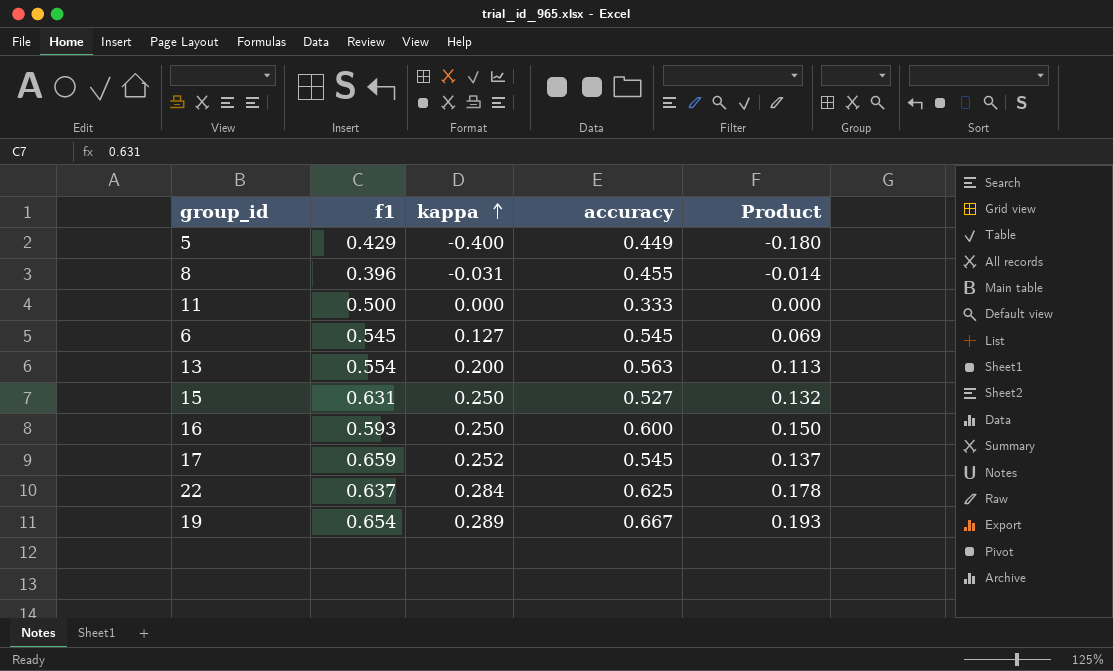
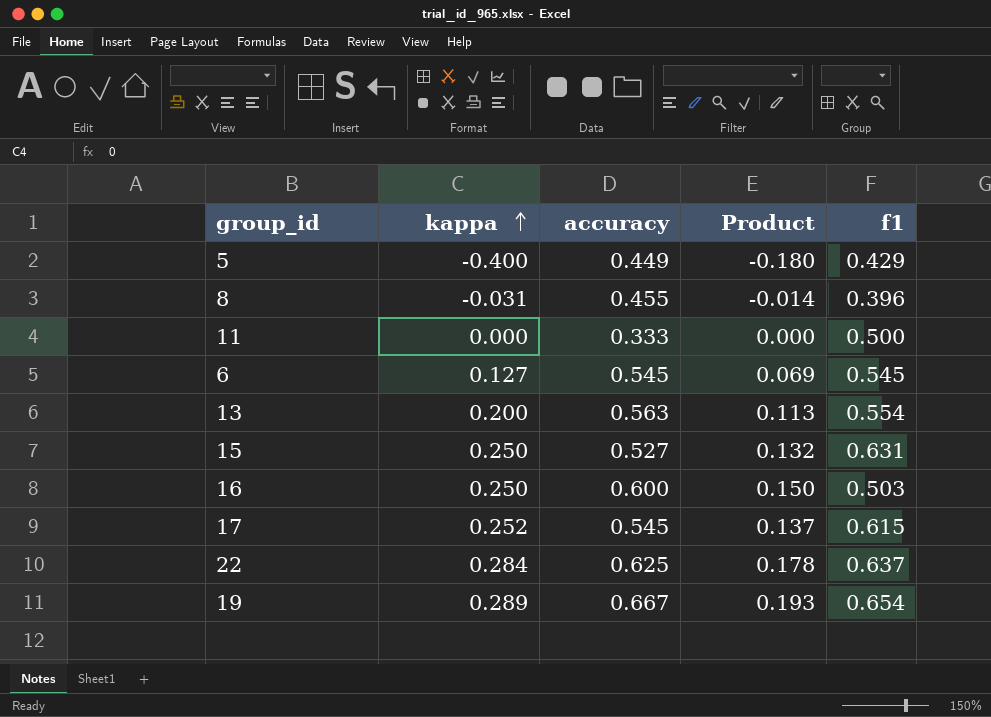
column f1 | position: 2 -> 5
16 | f1: 0.593 -> 0.503
17 | f1: 0.659 -> 0.615

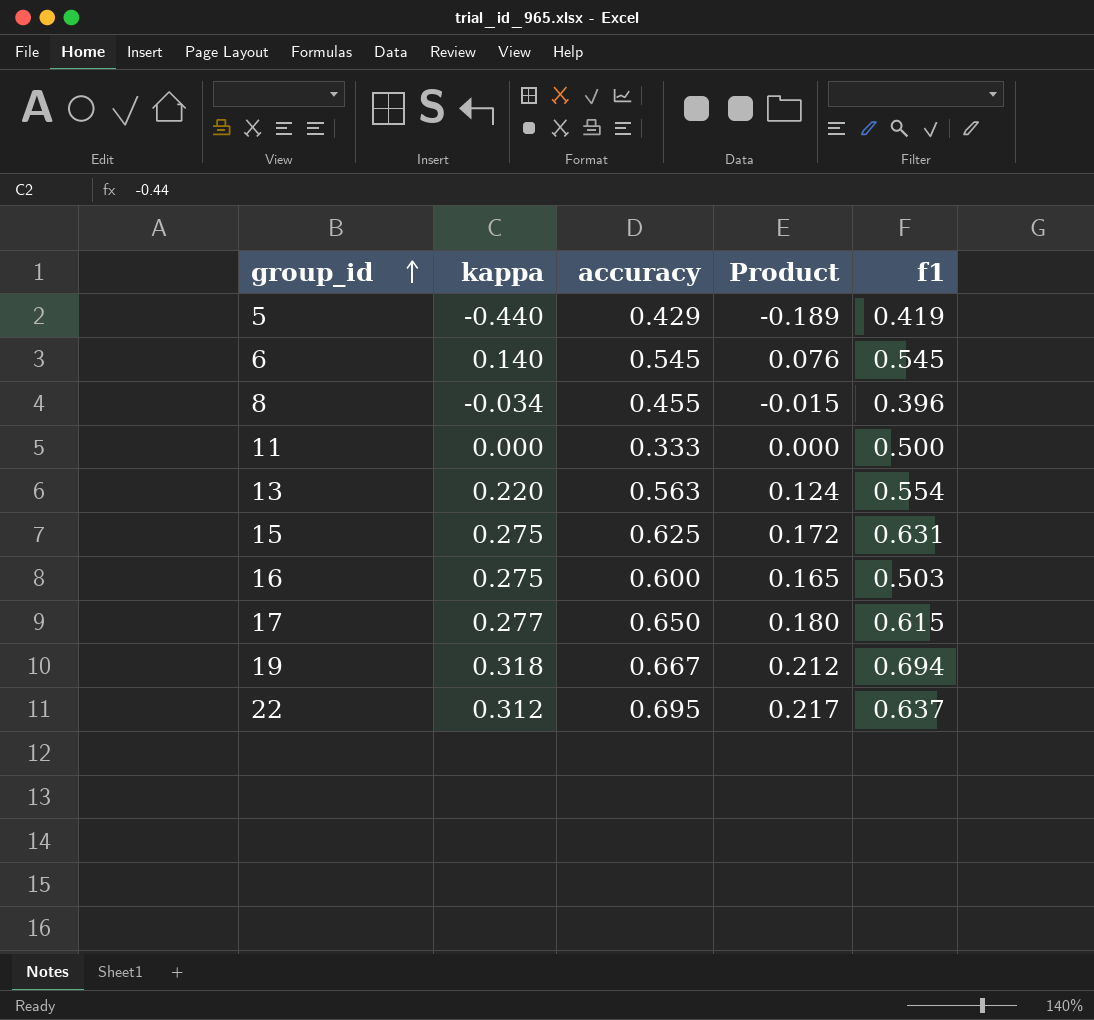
row order: kappa ascending -> group_id ascending
5 | kappa: -0.400 -> -0.440
5 | accuracy: 0.449 -> 0.429
5 | Product: -0.180 -> -0.189
5 | f1: 0.429 -> 0.419
6 | kappa: 0.127 -> 0.140
6 | Product: 0.069 -> 0.076
8 | kappa: -0.031 -> -0.034
8 | Product: -0.014 -> -0.015
13 | kappa: 0.200 -> 0.220
13 | Product: 0.113 -> 0.124
15 | kappa: 0.250 -> 0.275
15 | accuracy: 0.527 -> 0.625
15 | Product: 0.132 -> 0.172
16 | kappa: 0.250 -> 0.275
16 | Product: 0.150 -> 0.165
17 | kappa: 0.252 -> 0.277
17 | accuracy: 0.545 -> 0.650
17 | Product: 0.137 -> 0.180
19 | kappa: 0.289 -> 0.318
19 | Product: 0.193 -> 0.212
19 | f1: 0.654 -> 0.694
22 | kappa: 0.284 -> 0.312
22 | accuracy: 0.625 -> 0.695
22 | Product: 0.178 -> 0.217

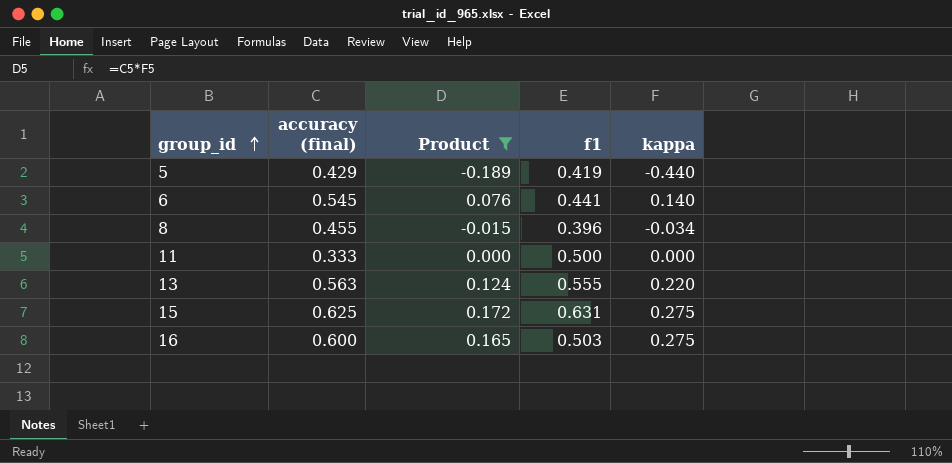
filter: none -> Product <= 0.172
column name: accuracy -> accuracy (final)
column kappa | position: 2 -> 5
6 | f1: 0.545 -> 0.441
13 | f1: 0.554 -> 0.555

